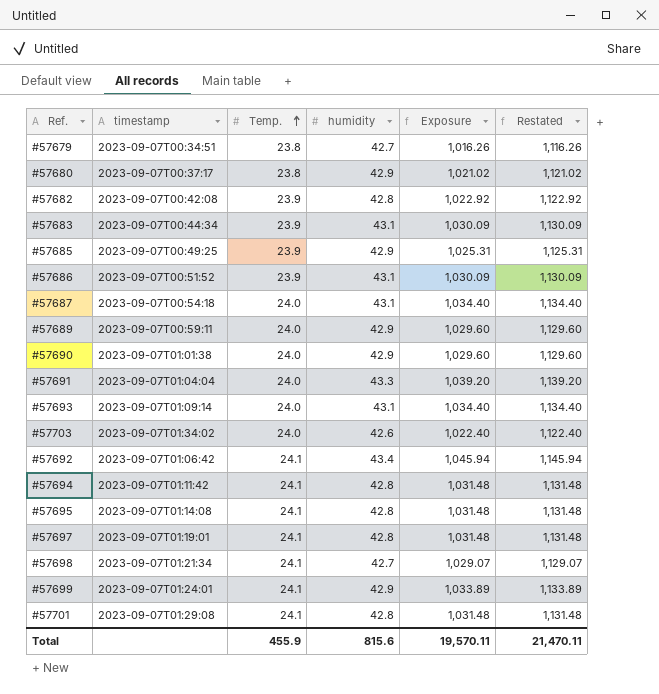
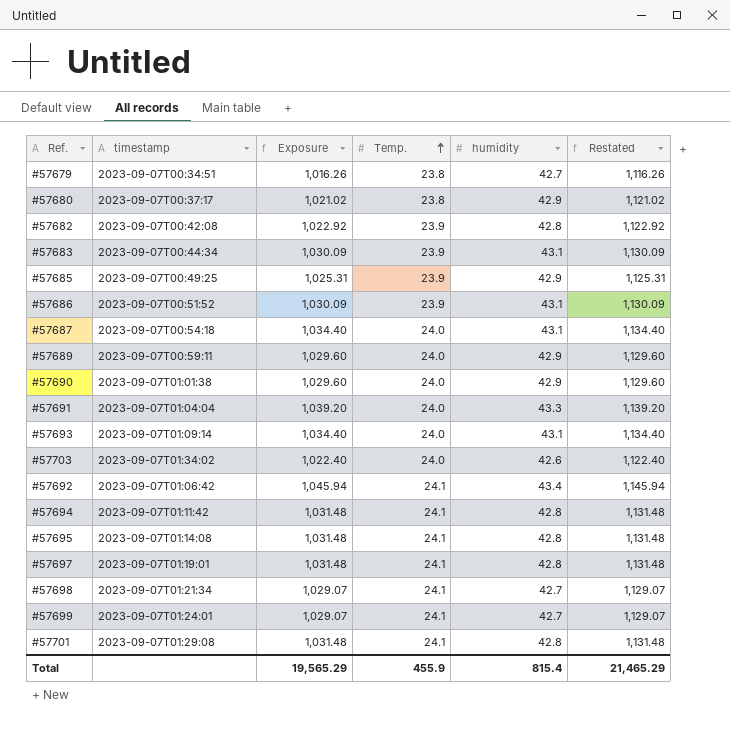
column Exposure | position: 5 -> 3
#57699 | Exposure: 1,033.89 -> 1,029.07
#57699 | humidity: 42.9 -> 42.7
#57699 | Restated: 1,133.89 -> 1,129.07
Total | Exposure: 19,570.11 -> 19,565.29
Total | humidity: 815.6 -> 815.4
Total | Restated: 21,470.11 -> 21,465.29

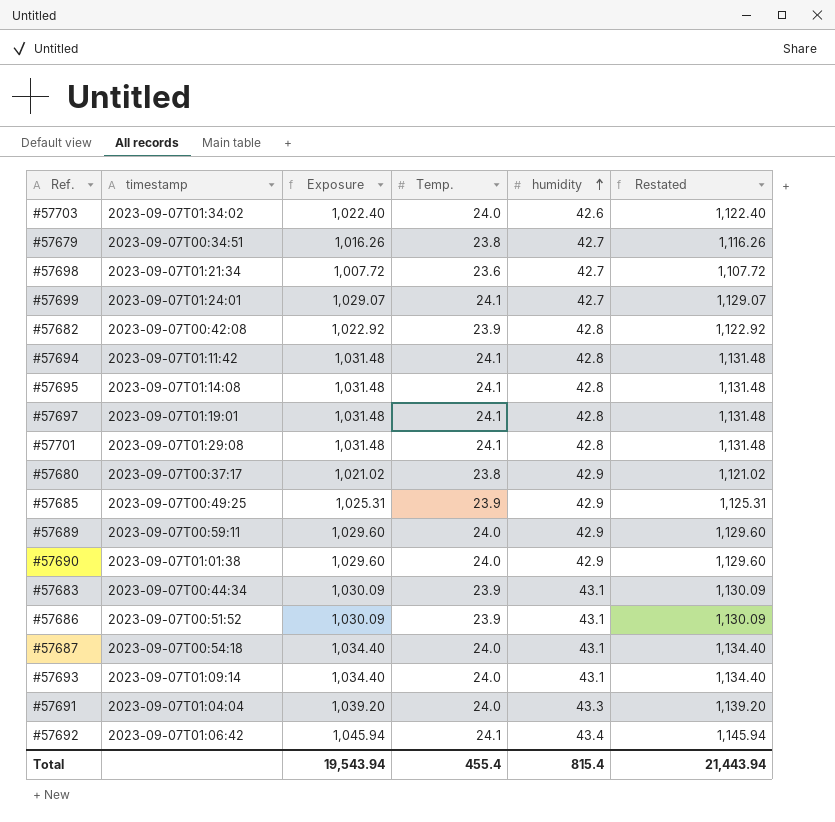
row order: Temp. ascending -> humidity ascending
#57698 | Exposure: 1,029.07 -> 1,007.72
#57698 | Temp.: 24.1 -> 23.6
#57698 | Restated: 1,129.07 -> 1,107.72
Total | Exposure: 19,565.29 -> 19,543.94
Total | Temp.: 455.9 -> 455.4
Total | Restated: 21,465.29 -> 21,443.94

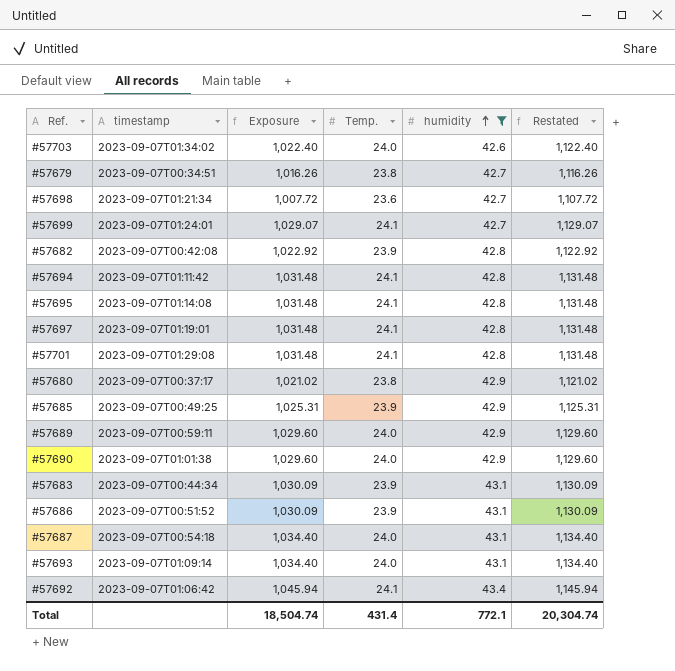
filter: none -> humidity != 43.3
Total | Exposure: 19,543.94 -> 18,504.74
Total | Temp.: 455.4 -> 431.4
Total | humidity: 815.4 -> 772.1
Total | Restated: 21,443.94 -> 20,304.74

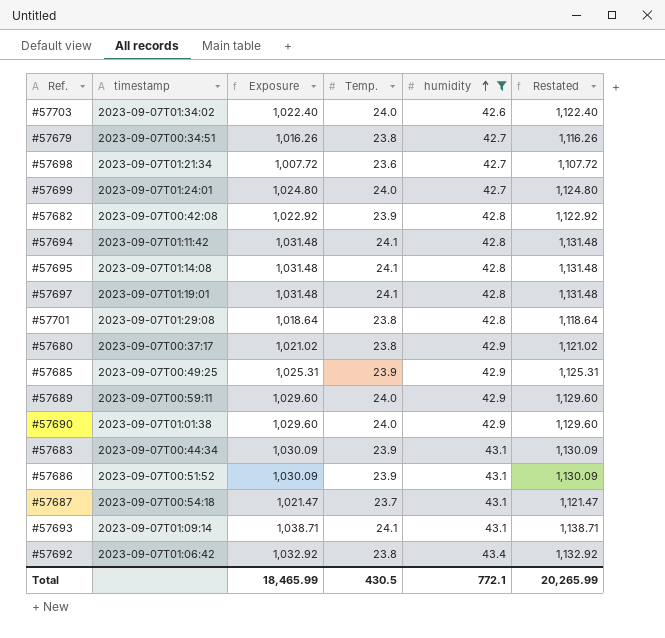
#57699 | Exposure: 1,029.07 -> 1,024.80
#57699 | Temp.: 24.1 -> 24.0
#57699 | Restated: 1,129.07 -> 1,124.80
#57701 | Exposure: 1,031.48 -> 1,018.64
#57701 | Temp.: 24.1 -> 23.8
#57701 | Restated: 1,131.48 -> 1,118.64
#57687 | Exposure: 1,034.40 -> 1,021.47
#57687 | Temp.: 24.0 -> 23.7
#57687 | Restated: 1,134.40 -> 1,121.47
#57693 | Exposure: 1,034.40 -> 1,038.71
#57693 | Temp.: 24.0 -> 24.1
#57693 | Restated: 1,134.40 -> 1,138.71
#57692 | Exposure: 1,045.94 -> 1,032.92
#57692 | Temp.: 24.1 -> 23.8
#57692 | Restated: 1,145.94 -> 1,132.92
Total | Exposure: 18,504.74 -> 18,465.99
Total | Temp.: 431.4 -> 430.5
Total | Restated: 20,304.74 -> 20,265.99

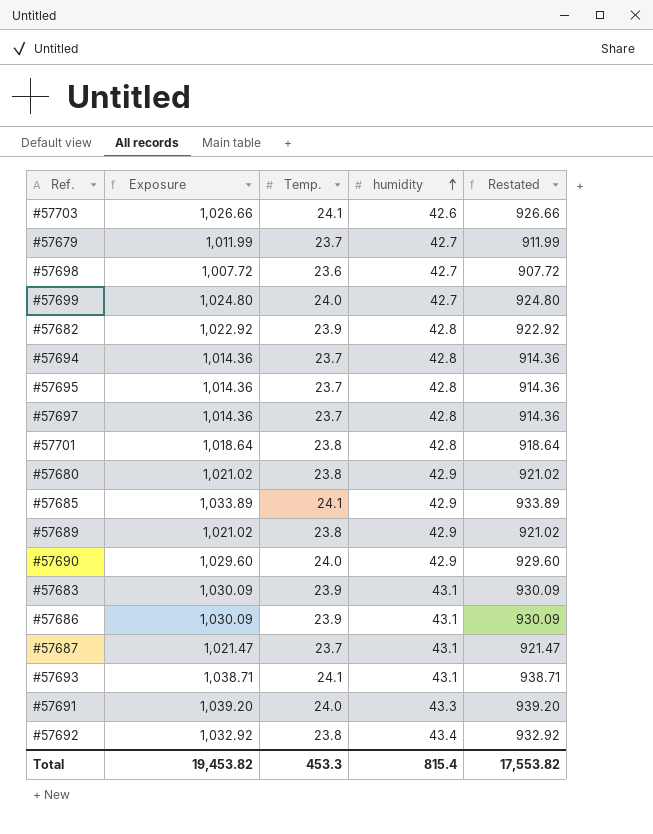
filter: humidity != 43.3 -> none
column timestamp | position: 2 -> none
column Restated | formula: [Exposure] + 100 -> [Exposure] - 100
#57703 | Exposure: 1,022.40 -> 1,026.66
#57703 | Temp.: 24.0 -> 24.1
#57679 | Exposure: 1,016.26 -> 1,011.99
#57679 | Temp.: 23.8 -> 23.7
#57694 | Exposure: 1,031.48 -> 1,014.36
#57694 | Temp.: 24.1 -> 23.7
#57695 | Exposure: 1,031.48 -> 1,014.36
#57695 | Temp.: 24.1 -> 23.7
#57697 | Exposure: 1,031.48 -> 1,014.36
#57697 | Temp.: 24.1 -> 23.7
#57685 | Exposure: 1,025.31 -> 1,033.89
#57685 | Temp.: 23.9 -> 24.1
#57689 | Exposure: 1,029.60 -> 1,021.02
#57689 | Temp.: 24.0 -> 23.8
Total | Exposure: 18,465.99 -> 19,453.82
Total | Temp.: 430.5 -> 453.3
Total | humidity: 772.1 -> 815.4
Total | Restated: 20,265.99 -> 17,553.82

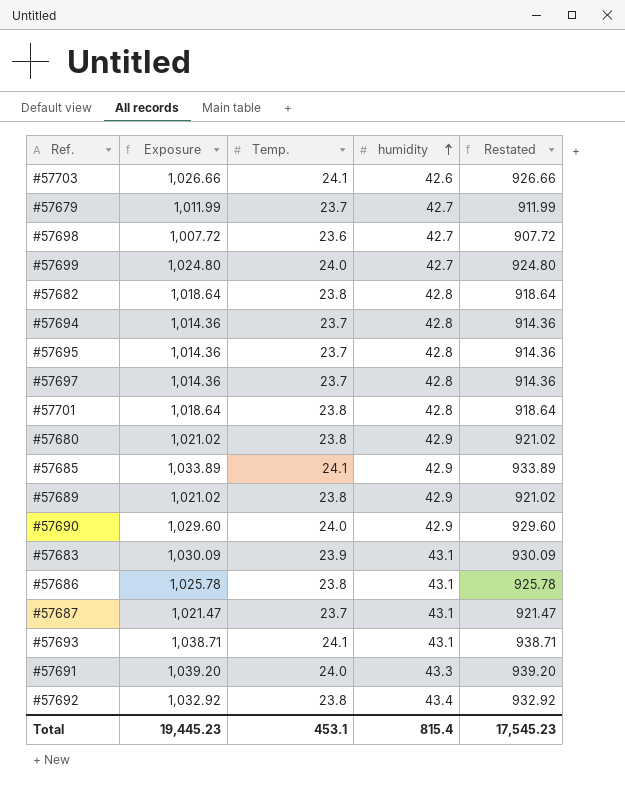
#57682 | Exposure: 1,022.92 -> 1,018.64
#57682 | Temp.: 23.9 -> 23.8
#57682 | Restated: 922.92 -> 918.64
#57686 | Exposure: 1,030.09 -> 1,025.78
#57686 | Temp.: 23.9 -> 23.8
#57686 | Restated: 930.09 -> 925.78
Total | Exposure: 19,453.82 -> 19,445.23
Total | Temp.: 453.3 -> 453.1
Total | Restated: 17,553.82 -> 17,545.23

